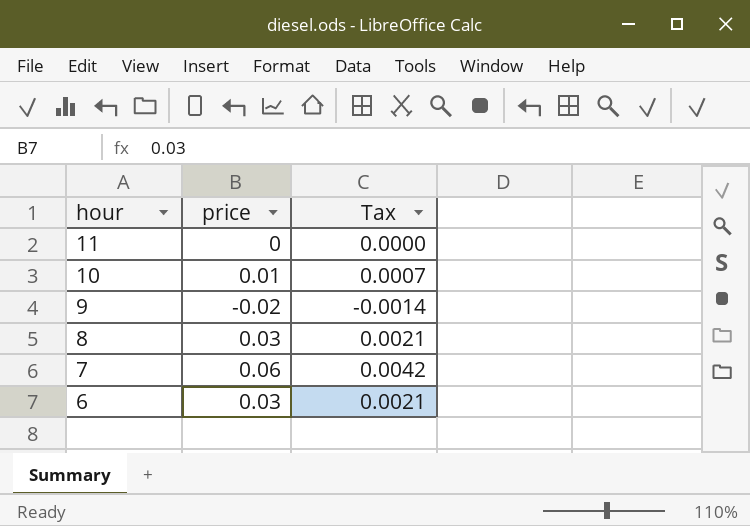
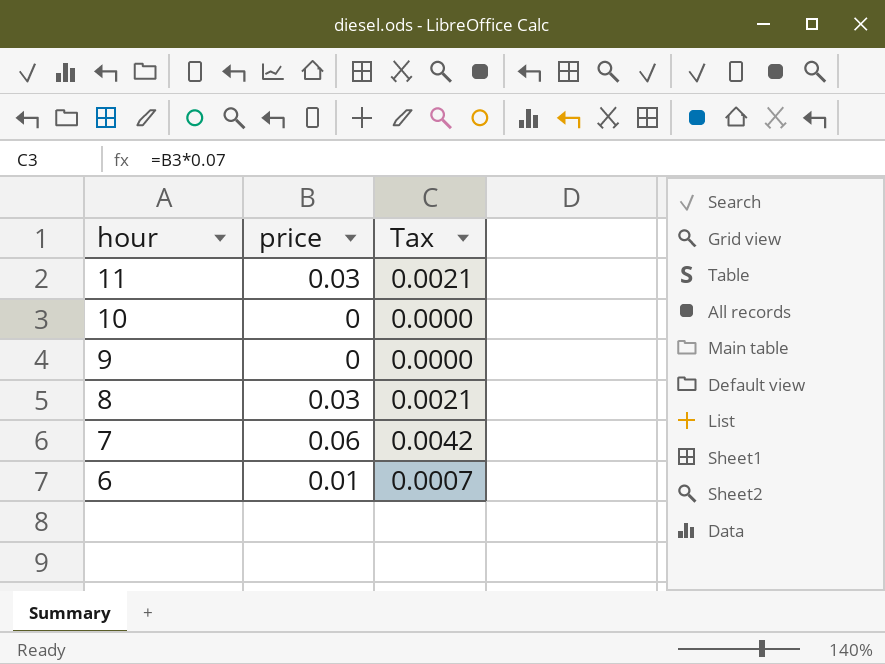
11 | price: 0 -> 0.03
11 | Tax: 0.0000 -> 0.0021
10 | price: 0.01 -> 0
10 | Tax: 0.0007 -> 0.0000
9 | price: -0.02 -> 0
9 | Tax: -0.0014 -> 0.0000
6 | price: 0.03 -> 0.01
6 | Tax: 0.0021 -> 0.0007

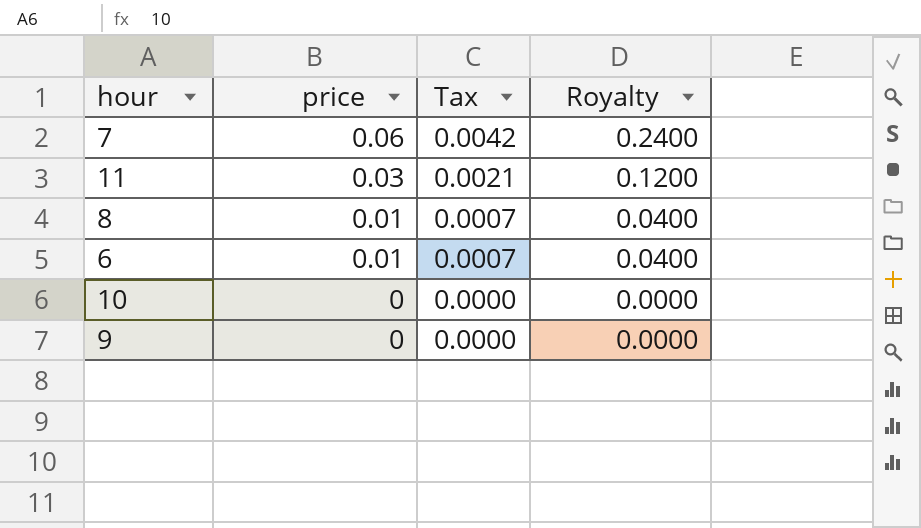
row order: hour descending -> price descending
column Royalty | formula: none -> [price] * 4
8 | price: 0.03 -> 0.01
8 | Tax: 0.0021 -> 0.0007

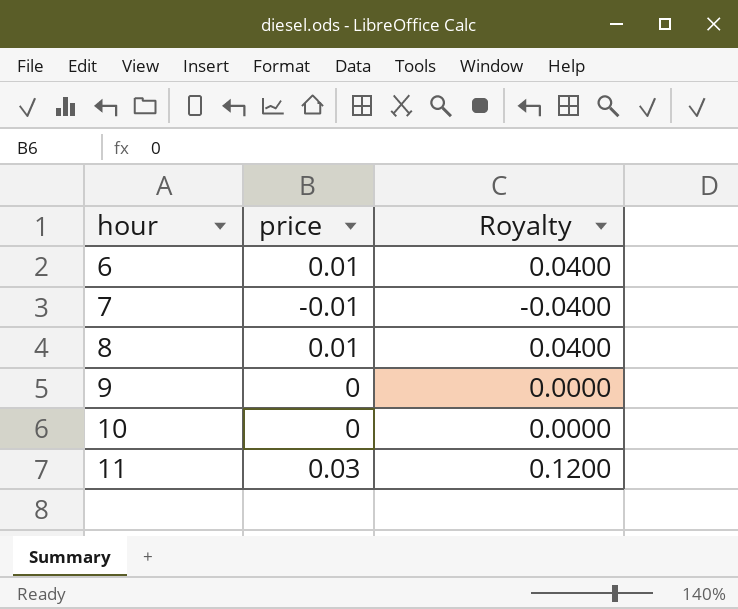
row order: price descending -> hour ascending
column Tax | formula: [price] * 0.07 -> none
7 | price: 0.06 -> -0.01
7 | Royalty: 0.2400 -> -0.0400

